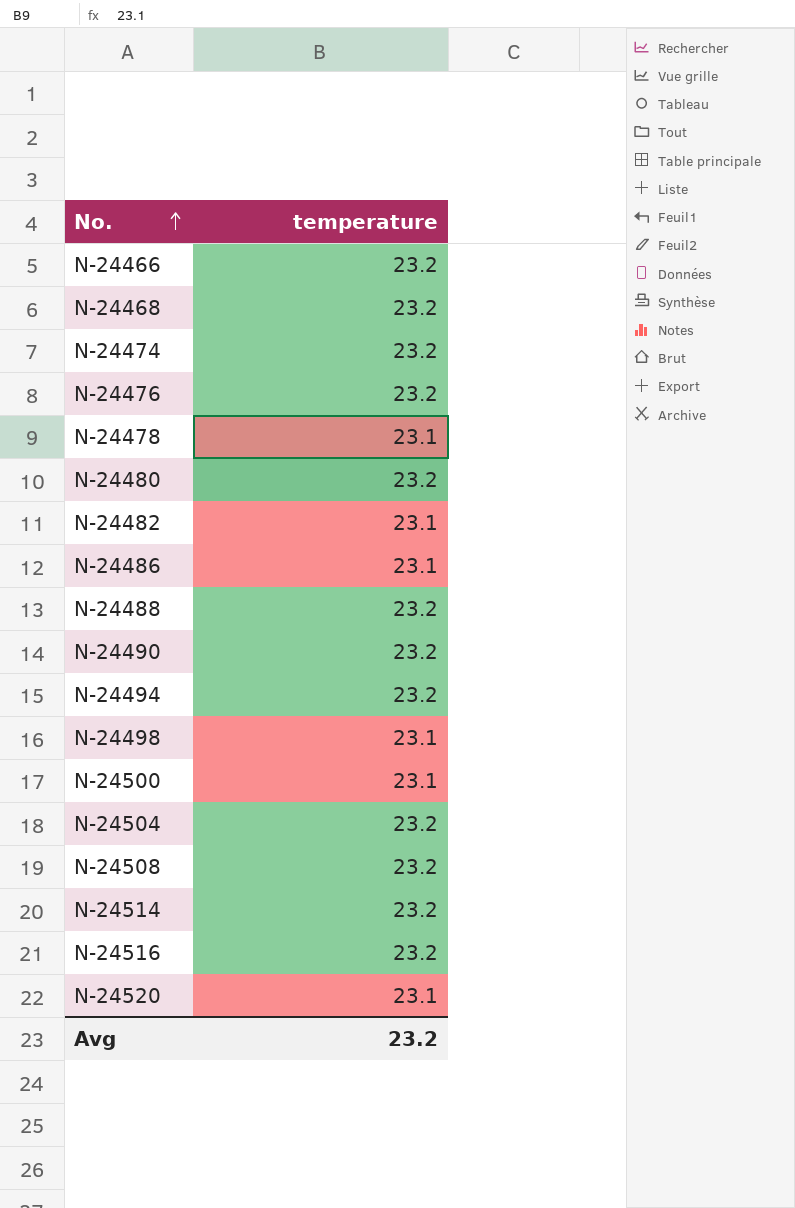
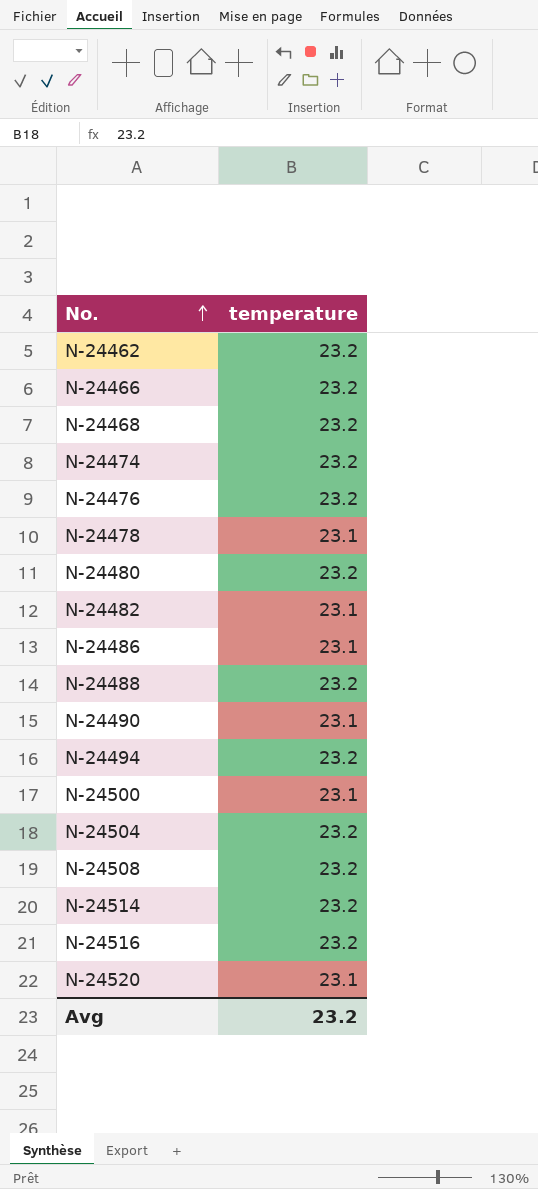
row N-24498: 23.1 -> none
row N-24462: none -> 23.2
N-24490 | temperature: 23.2 -> 23.1

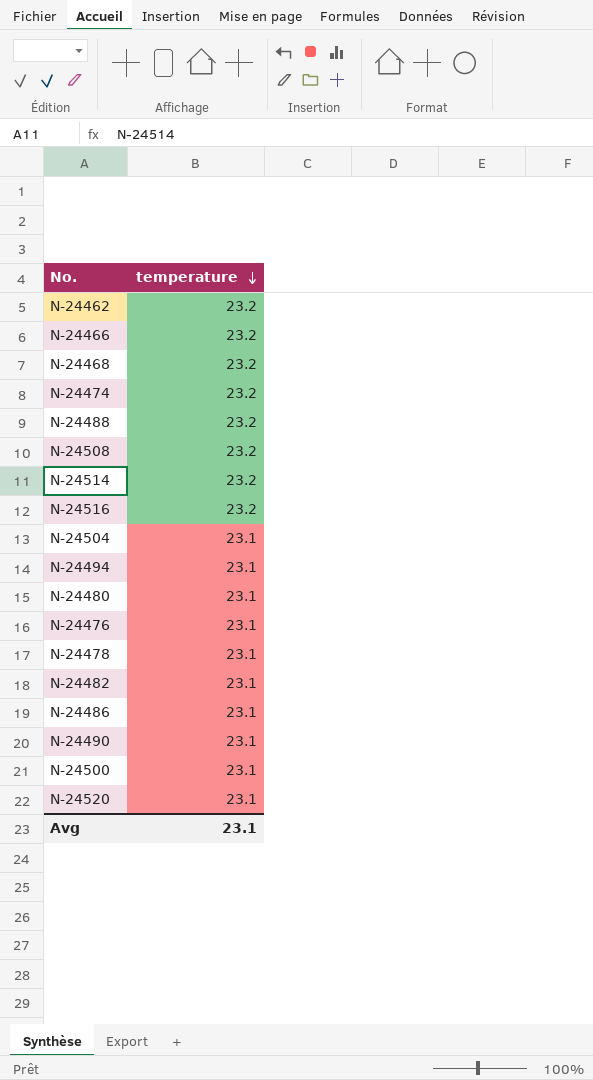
row order: No. ascending -> temperature descending
N-24504 | temperature: 23.2 -> 23.1
N-24494 | temperature: 23.2 -> 23.1
N-24480 | temperature: 23.2 -> 23.1
N-24476 | temperature: 23.2 -> 23.1
Avg | temperature: 23.2 -> 23.1

